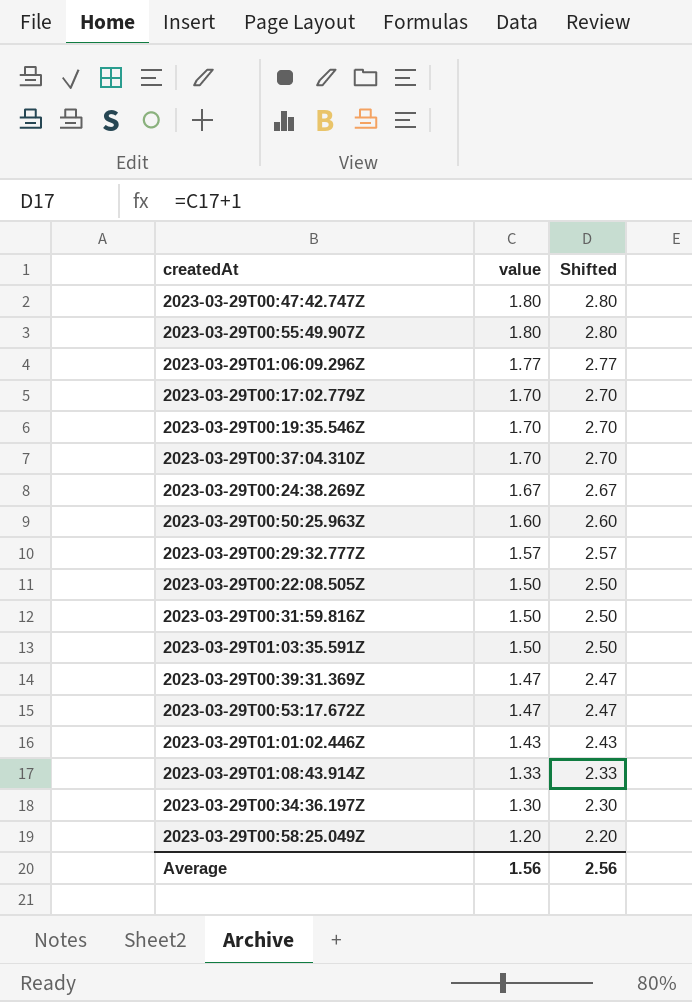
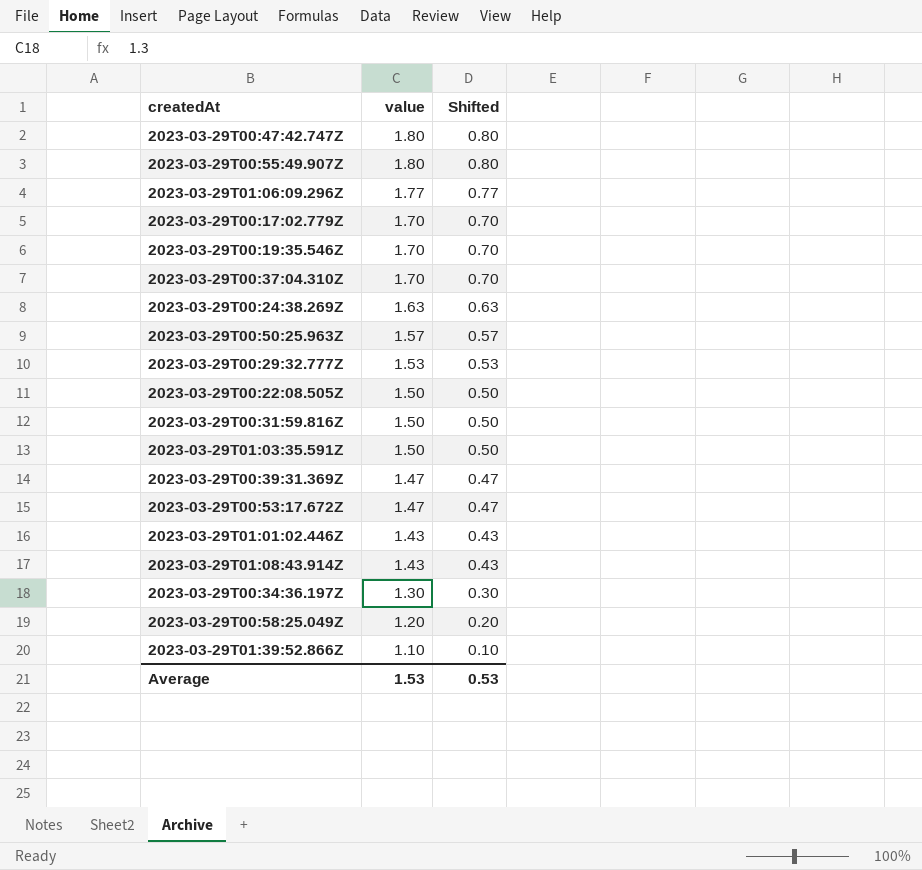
column Shifted | formula: [value] + 1 -> [value] - 1
2023-03-29T00:24:38.269Z | value: 1.67 -> 1.63
2023-03-29T00:50:25.963Z | value: 1.60 -> 1.57
2023-03-29T00:29:32.777Z | value: 1.57 -> 1.53
2023-03-29T01:08:43.914Z | value: 1.33 -> 1.43
row 2023-03-29T01:39:52.866Z: none -> 1.10 | 0.10
Average | value: 1.56 -> 1.53
Average | Shifted: 2.56 -> 0.53

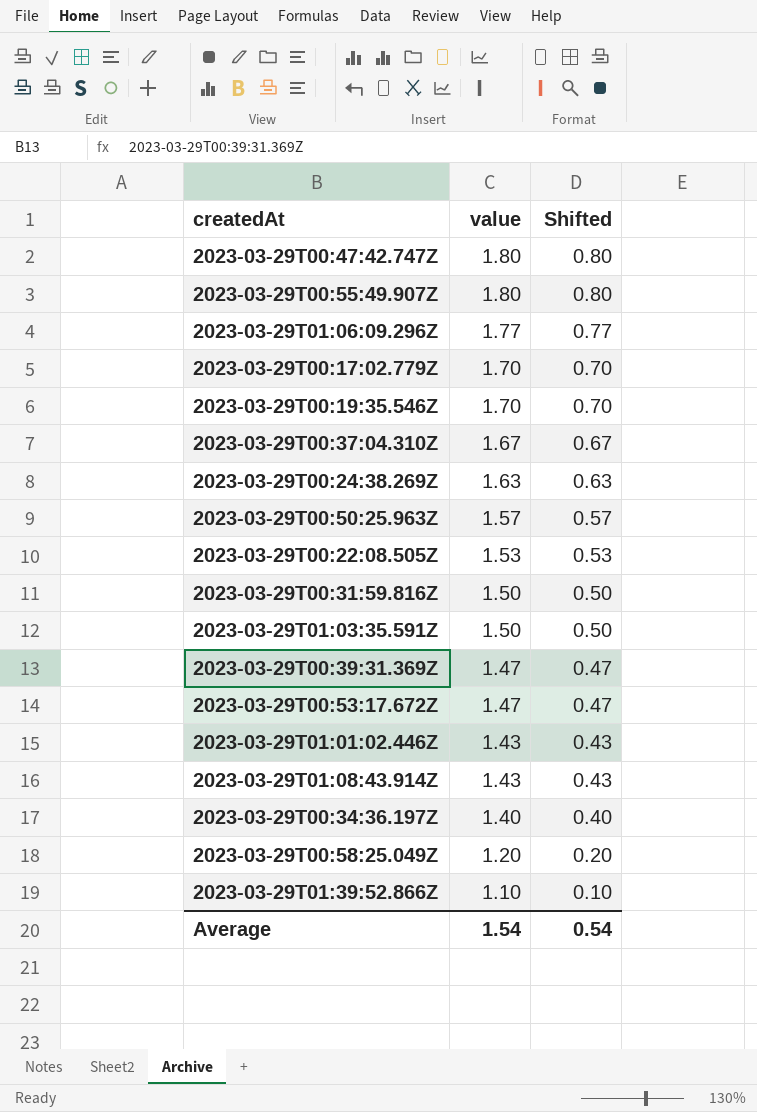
row 2023-03-29T00:29:32.777Z: 1.53 | 0.53 -> none
2023-03-29T00:37:04.310Z | value: 1.70 -> 1.67
2023-03-29T00:37:04.310Z | Shifted: 0.70 -> 0.67
2023-03-29T00:22:08.505Z | value: 1.50 -> 1.53
2023-03-29T00:22:08.505Z | Shifted: 0.50 -> 0.53
2023-03-29T00:34:36.197Z | value: 1.30 -> 1.40
2023-03-29T00:34:36.197Z | Shifted: 0.30 -> 0.40
Average | value: 1.53 -> 1.54
Average | Shifted: 0.53 -> 0.54

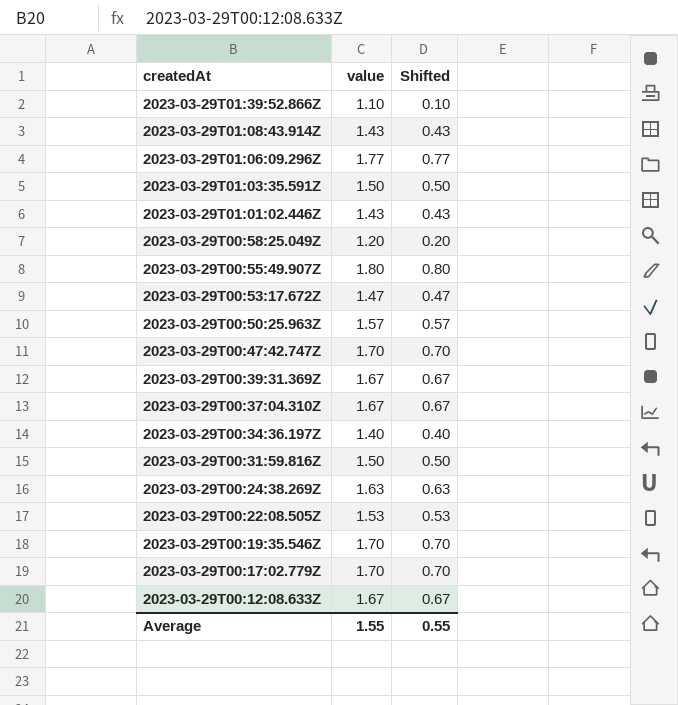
row order: value descending -> createdAt descending
2023-03-29T00:47:42.747Z | value: 1.80 -> 1.70
2023-03-29T00:47:42.747Z | Shifted: 0.80 -> 0.70
2023-03-29T00:39:31.369Z | value: 1.47 -> 1.67
2023-03-29T00:39:31.369Z | Shifted: 0.47 -> 0.67
row 2023-03-29T00:12:08.633Z: none -> 1.67 | 0.67
Average | value: 1.54 -> 1.55
Average | Shifted: 0.54 -> 0.55

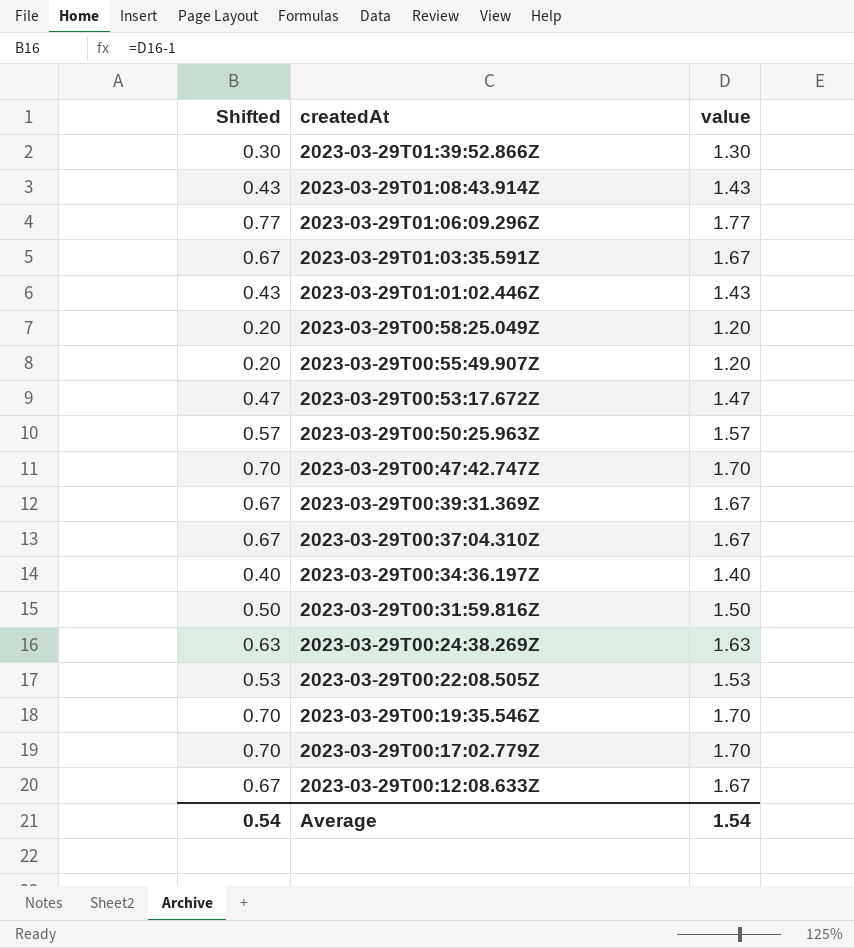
column Shifted | position: 3 -> 1
2023-03-29T01:39:52.866Z | Shifted: 0.10 -> 0.30
2023-03-29T01:39:52.866Z | value: 1.10 -> 1.30
2023-03-29T01:03:35.591Z | Shifted: 0.50 -> 0.67
2023-03-29T01:03:35.591Z | value: 1.50 -> 1.67
2023-03-29T00:55:49.907Z | Shifted: 0.80 -> 0.20
2023-03-29T00:55:49.907Z | value: 1.80 -> 1.20
Average | Shifted: 0.55 -> 0.54
Average | value: 1.55 -> 1.54

